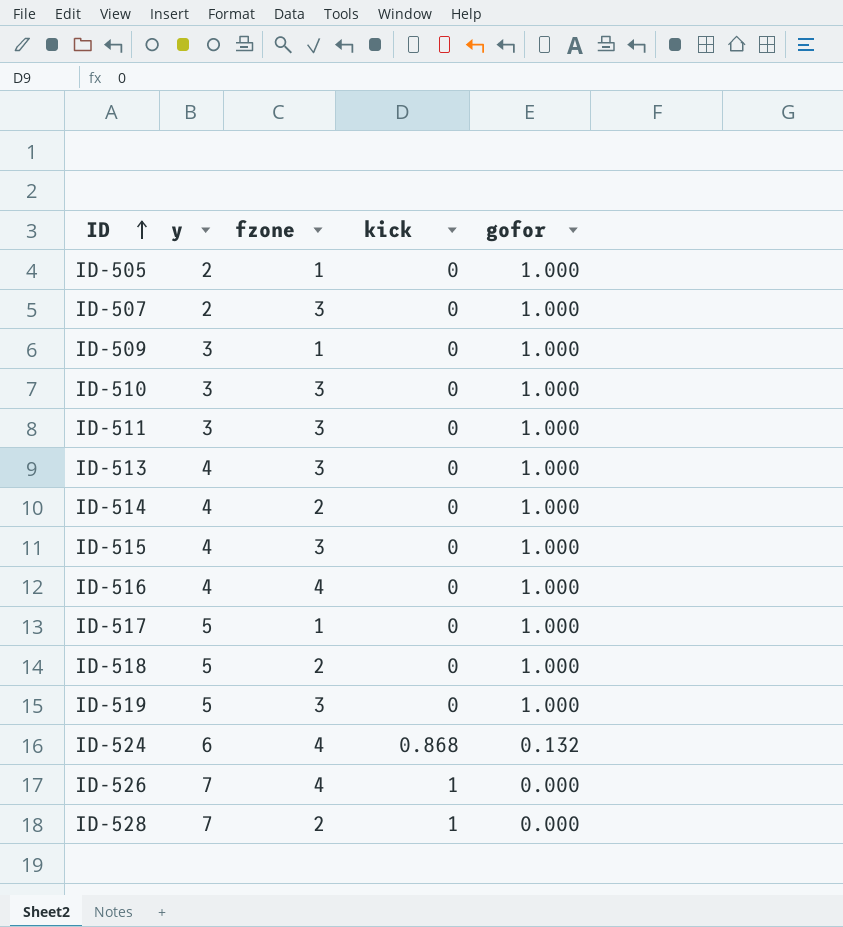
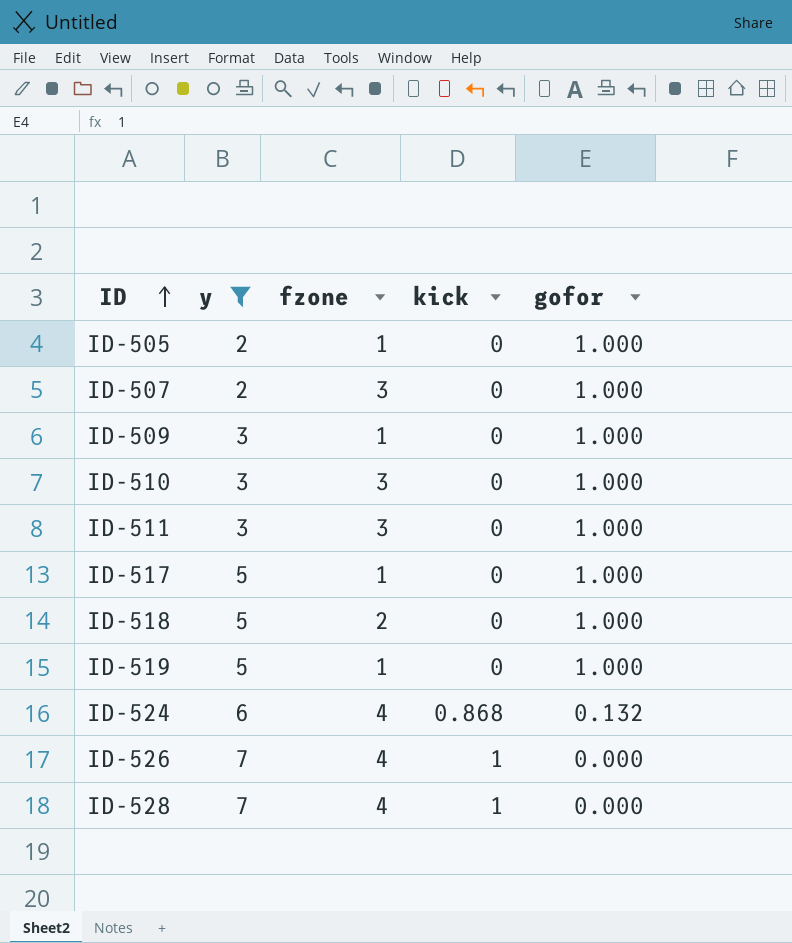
filter: none -> y != 4
ID-519 | fzone: 3 -> 1
ID-528 | fzone: 2 -> 4

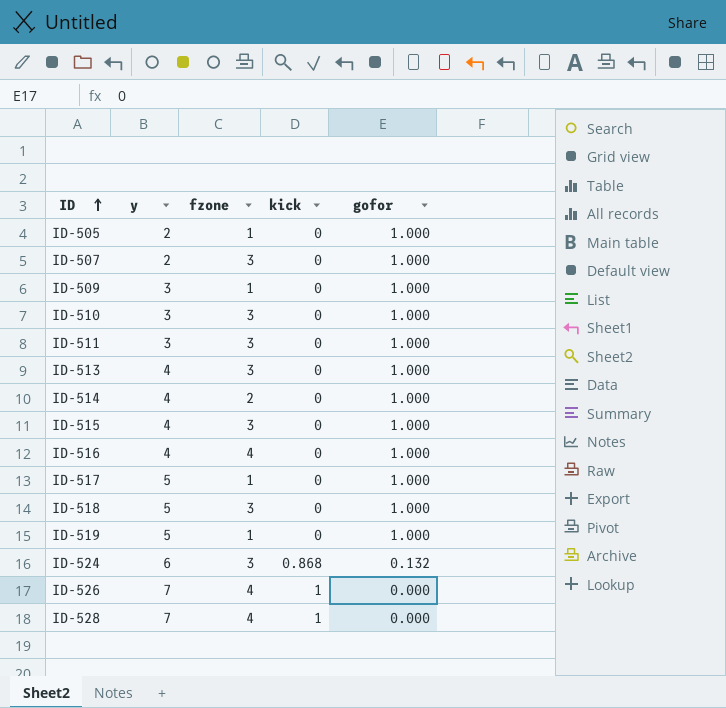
filter: y != 4 -> none
ID-518 | fzone: 2 -> 3
ID-524 | fzone: 4 -> 3

